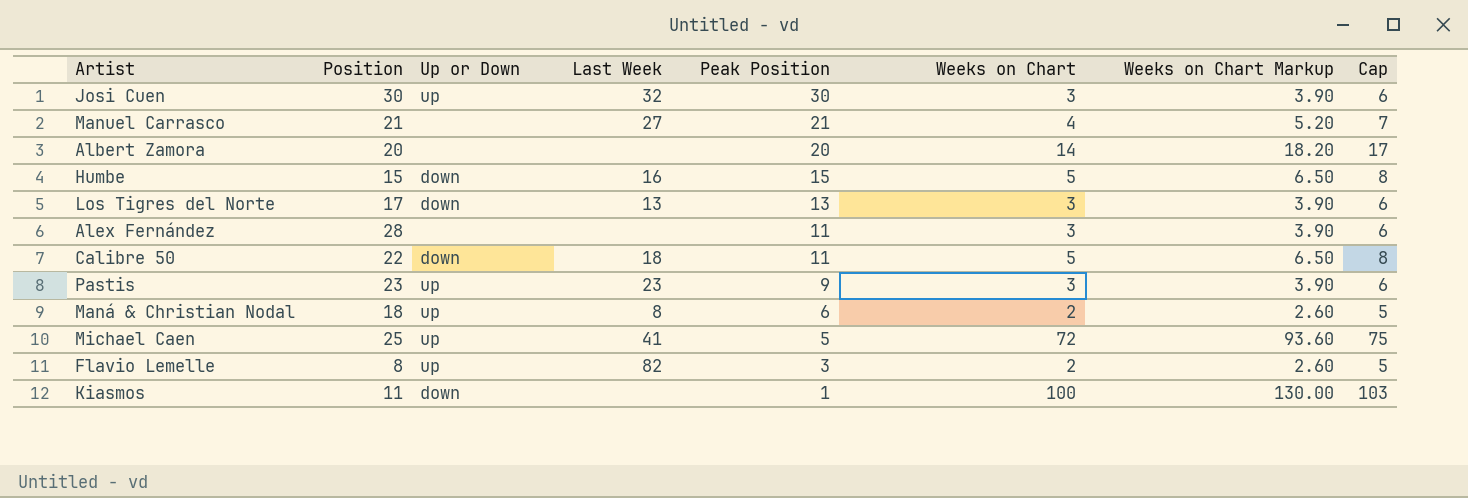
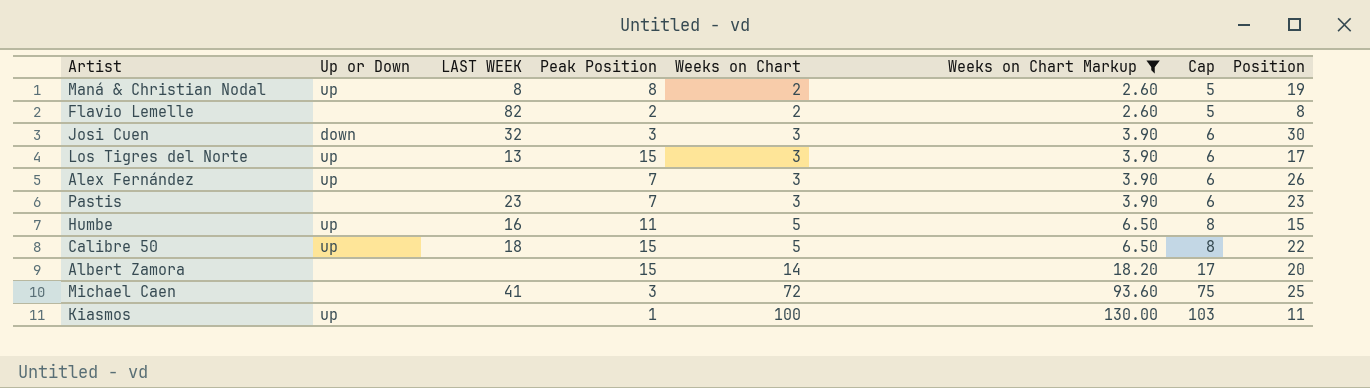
filter: none -> Weeks on Chart Markup != 5.20
row order: Peak Position descending -> Weeks on Chart ascending
column name: Last Week -> LAST WEEK
column Position | position: 2 -> 8
Maná & Christian Nodal | Peak Position: 6 -> 8
Maná & Christian Nodal | Position: 18 -> 19
Flavio Lemelle | Up or Down: up -> none
Flavio Lemelle | Peak Position: 3 -> 2
Josi Cuen | Up or Down: up -> down
Josi Cuen | Peak Position: 30 -> 3
Los Tigres del Norte | Up or Down: down -> up
Los Tigres del Norte | Peak Position: 13 -> 15
Alex Fernández | Up or Down: none -> up
Alex Fernández | Peak Position: 11 -> 7
Alex Fernández | Position: 28 -> 26
Pastis | Up or Down: up -> none
Pastis | Peak Position: 9 -> 7
Humbe | Up or Down: down -> up
Humbe | Peak Position: 15 -> 11
Calibre 50 | Up or Down: down -> up
Calibre 50 | Peak Position: 11 -> 15
Albert Zamora | Peak Position: 20 -> 15
Michael Caen | Up or Down: up -> none
Michael Caen | Peak Position: 5 -> 3
Kiasmos | Up or Down: down -> up

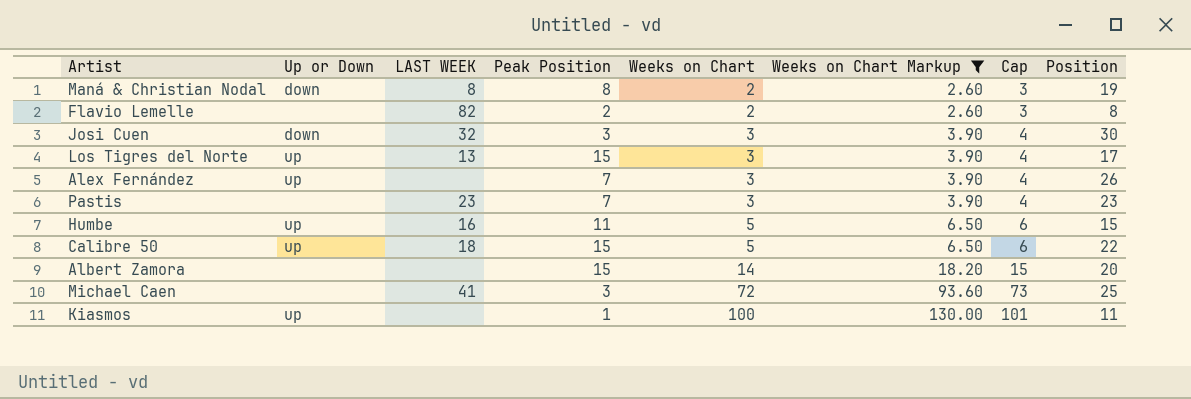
column Cap | formula: [Weeks on Chart] + 3 -> [Weeks on Chart] + 1
Maná & Christian Nodal | Up or Down: up -> down

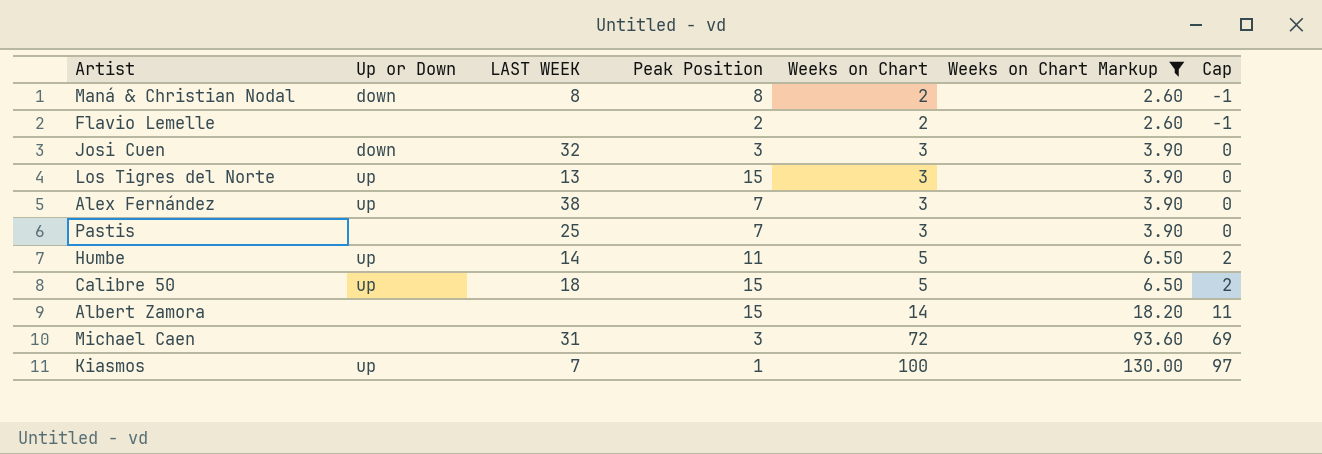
column Position | position: 8 -> none
column Cap | formula: [Weeks on Chart] + 1 -> [Weeks on Chart] - 3
Flavio Lemelle | LAST WEEK: 82 -> none
Alex Fernández | LAST WEEK: none -> 38
Pastis | LAST WEEK: 23 -> 25
Humbe | LAST WEEK: 16 -> 14
Michael Caen | LAST WEEK: 41 -> 31
Kiasmos | LAST WEEK: none -> 7

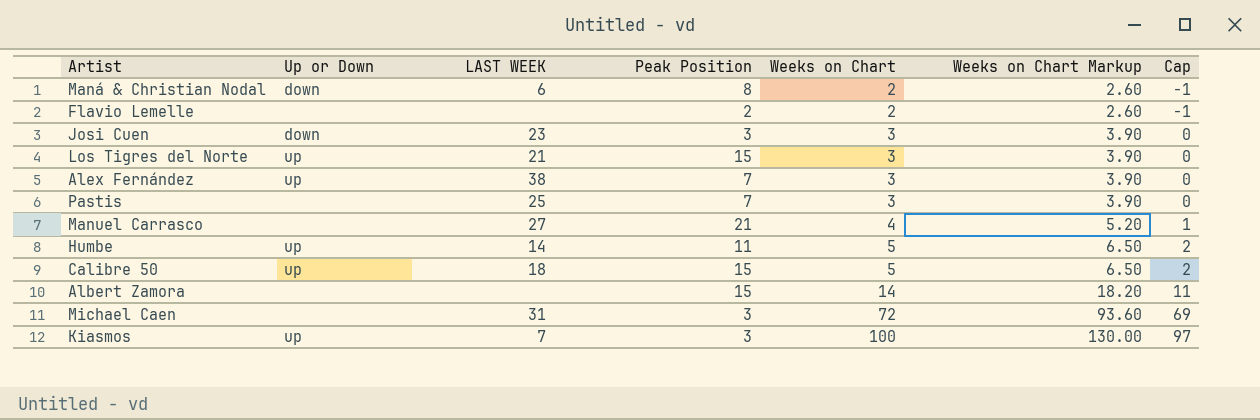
filter: Weeks on Chart Markup != 5.20 -> none
Maná & Christian Nodal | LAST WEEK: 8 -> 6
Josi Cuen | LAST WEEK: 32 -> 23
Los Tigres del Norte | LAST WEEK: 13 -> 21
Kiasmos | Peak Position: 1 -> 3

